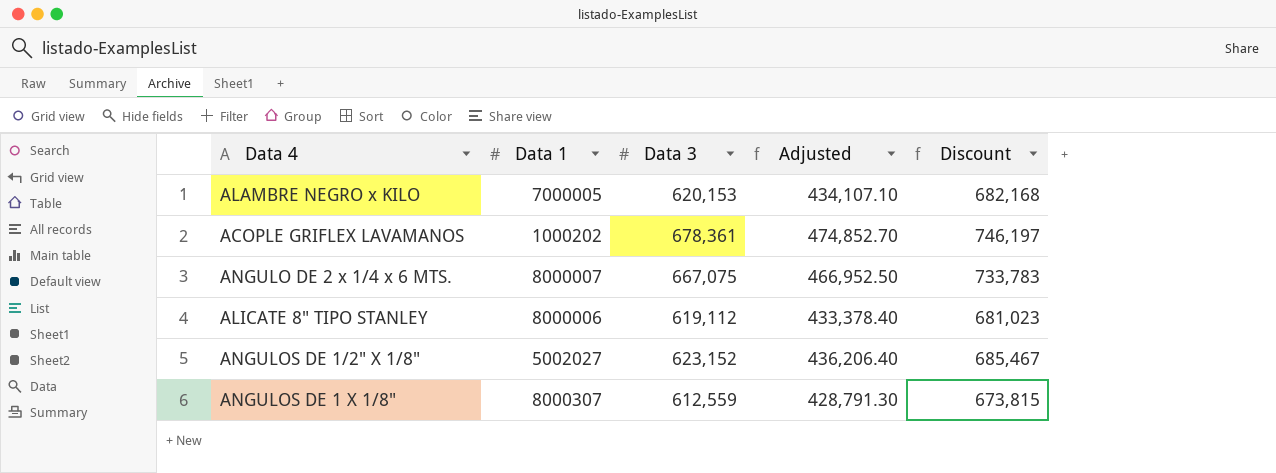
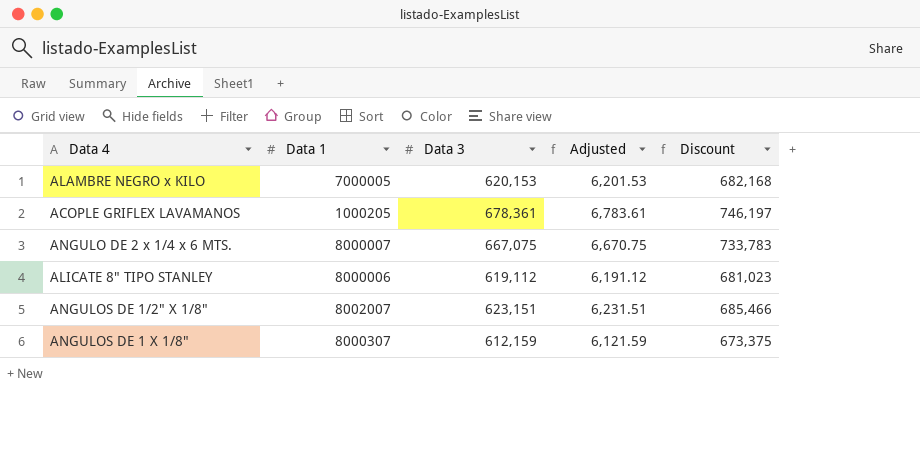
column Adjusted | formula: [Data 3] * 0.7 -> [Data 3] * 0.01
ACOPLE GRIFLEX LAVAMANOS | Data 1: 1000202 -> 1000205
ANGULOS DE 1/2" X 1/8" | Data 1: 5002027 -> 8002007
ANGULOS DE 1/2" X 1/8" | Data 3: 623,152 -> 623,151
ANGULOS DE 1/2" X 1/8" | Discount: 685,467 -> 685,466
ANGULOS DE 1 X 1/8" | Data 3: 612,559 -> 612,159
ANGULOS DE 1 X 1/8" | Discount: 673,815 -> 673,375

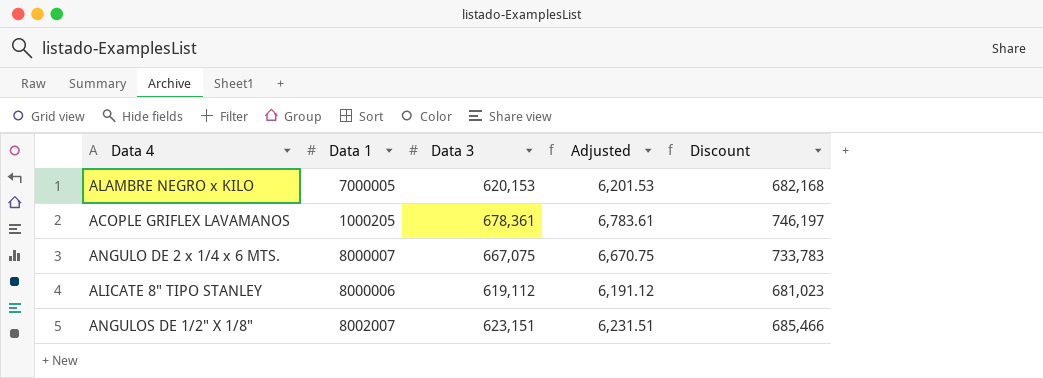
row ANGULOS DE 1 X 1/8": 8000307 | 612,159 | 6,121.59 | 673,375 -> none

